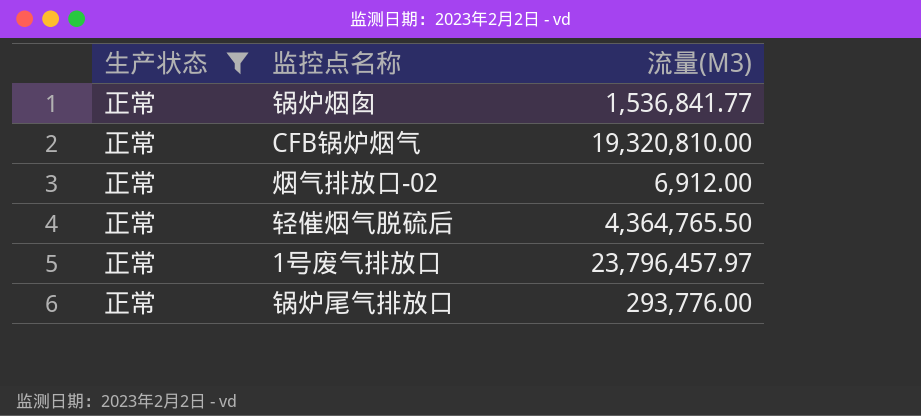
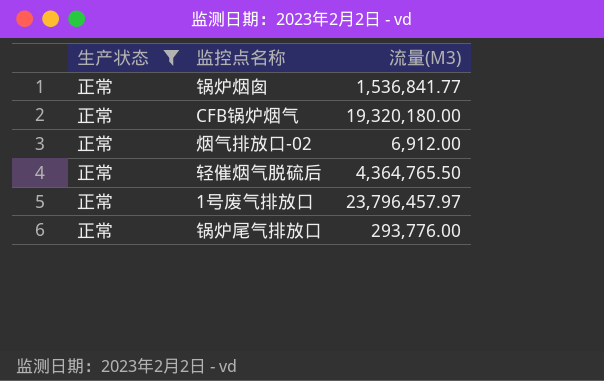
CFB锅炉烟气 | 流量(M3): 19,320,810.00 -> 19,320,180.00

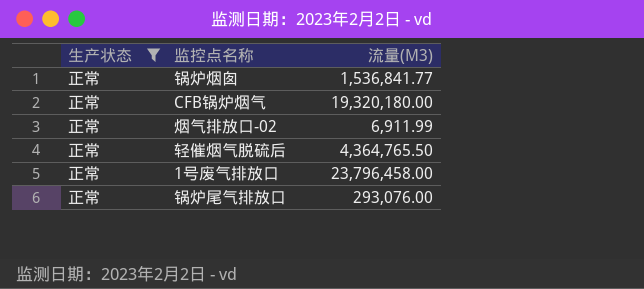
烟气排放口-02 | 流量(M3): 6,912.00 -> 6,911.99
1号废气排放口 | 流量(M3): 23,796,457.97 -> 23,796,458.00
锅炉尾气排放口 | 流量(M3): 293,776.00 -> 293,076.00

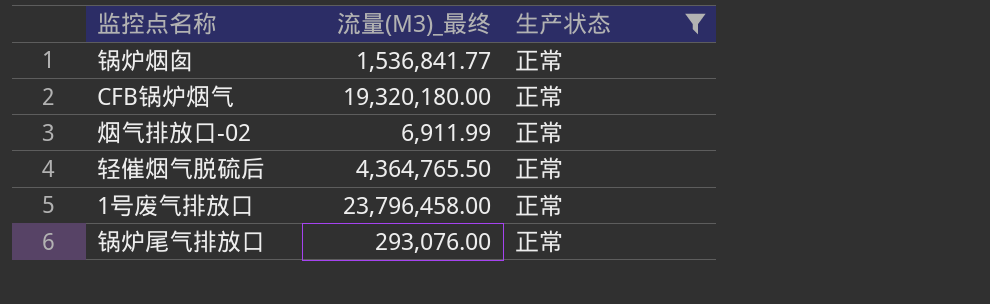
column name: 流量(M3) -> 流量(M3)_最终
column 生产状态 | position: 1 -> 3

